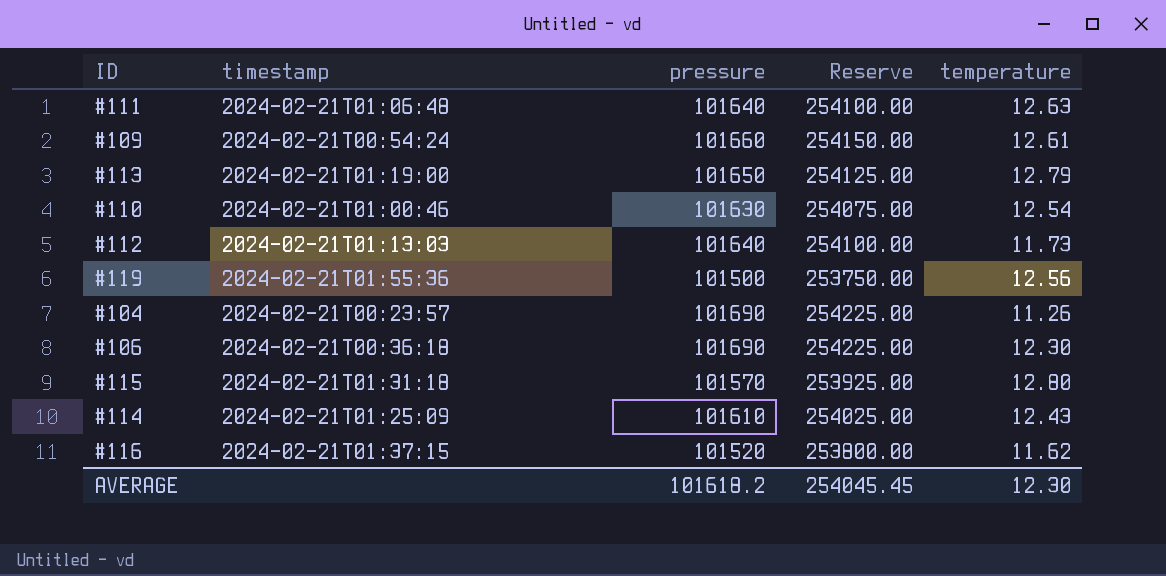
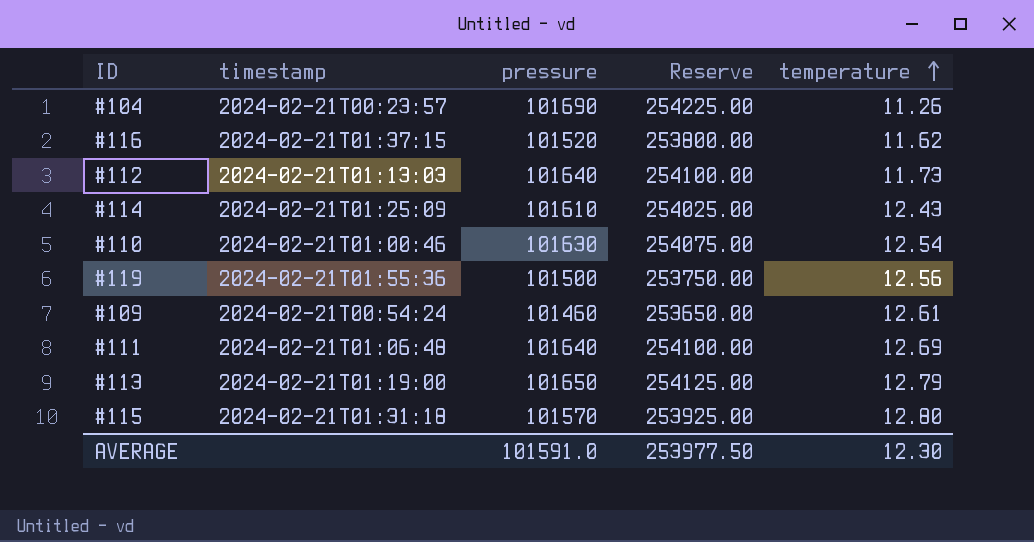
row order: none -> temperature ascending
row #106: 2024-02-21T00:36:18 | 101690 | 254225.00 | 12.30 -> none
#109 | pressure: 101660 -> 101460
#109 | Reserve: 254150.00 -> 253650.00
#111 | temperature: 12.63 -> 12.69
AVERAGE | pressure: 101618.2 -> 101591.0
AVERAGE | Reserve: 254045.45 -> 253977.50

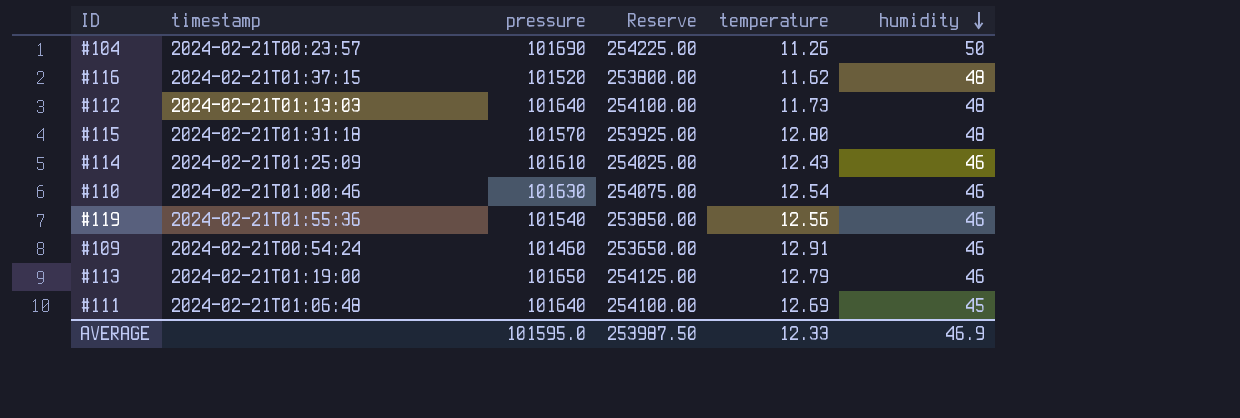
row order: temperature ascending -> humidity descending
column humidity | position: none -> 6
#119 | pressure: 101500 -> 101540
#119 | Reserve: 253750.00 -> 253850.00
#109 | temperature: 12.61 -> 12.91
AVERAGE | pressure: 101591.0 -> 101595.0
AVERAGE | Reserve: 253977.50 -> 253987.50
AVERAGE | temperature: 12.30 -> 12.33

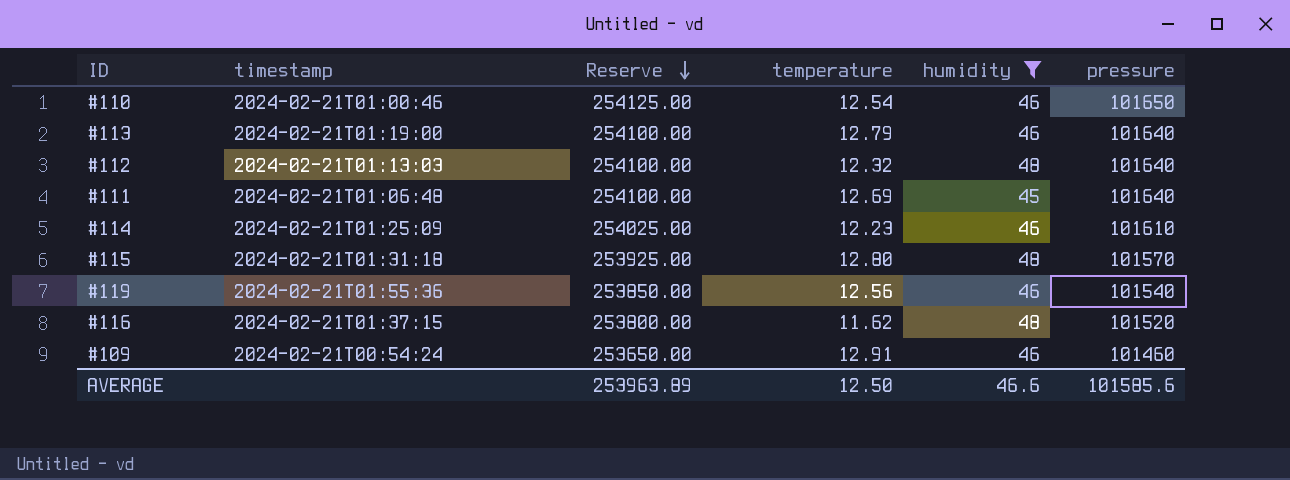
filter: none -> humidity != 50
row order: humidity descending -> Reserve descending
column pressure | position: 3 -> 6
#110 | Reserve: 254075.00 -> 254125.00
#110 | pressure: 101630 -> 101650
#113 | Reserve: 254125.00 -> 254100.00
#113 | pressure: 101650 -> 101640
#112 | temperature: 11.73 -> 12.32
#114 | temperature: 12.43 -> 12.23
AVERAGE | Reserve: 253987.50 -> 253963.89
AVERAGE | temperature: 12.33 -> 12.50
AVERAGE | humidity: 46.9 -> 46.6
AVERAGE | pressure: 101595.0 -> 101585.6

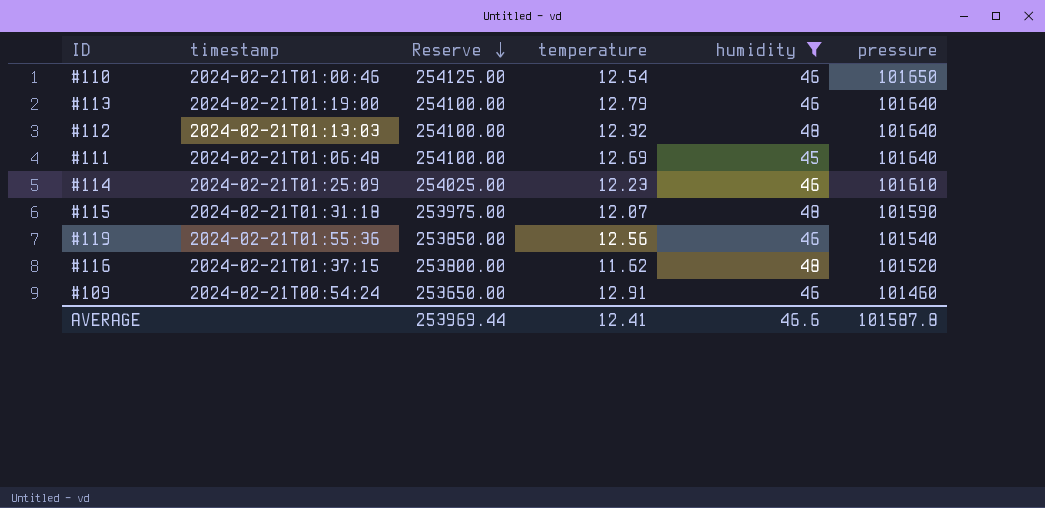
#115 | Reserve: 253925.00 -> 253975.00
#115 | temperature: 12.80 -> 12.07
#115 | pressure: 101570 -> 101590
AVERAGE | Reserve: 253963.89 -> 253969.44
AVERAGE | temperature: 12.50 -> 12.41
AVERAGE | pressure: 101585.6 -> 101587.8

